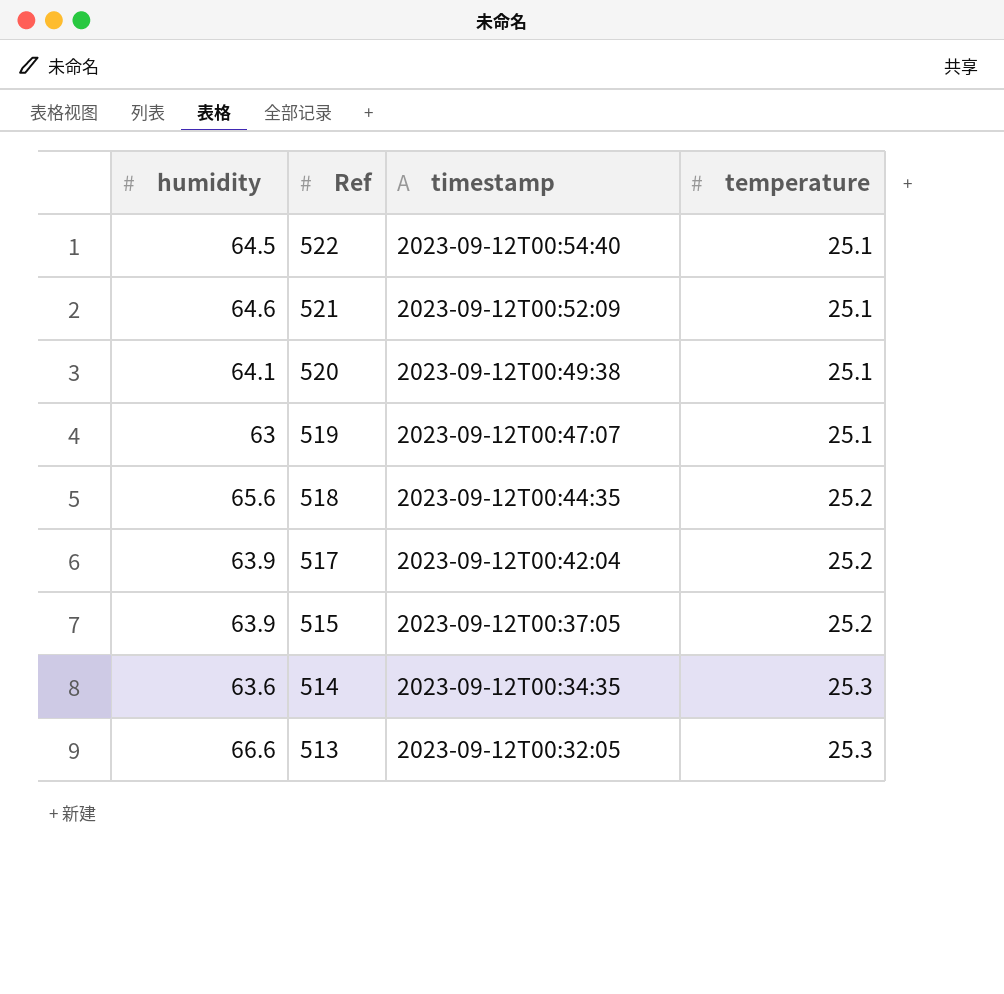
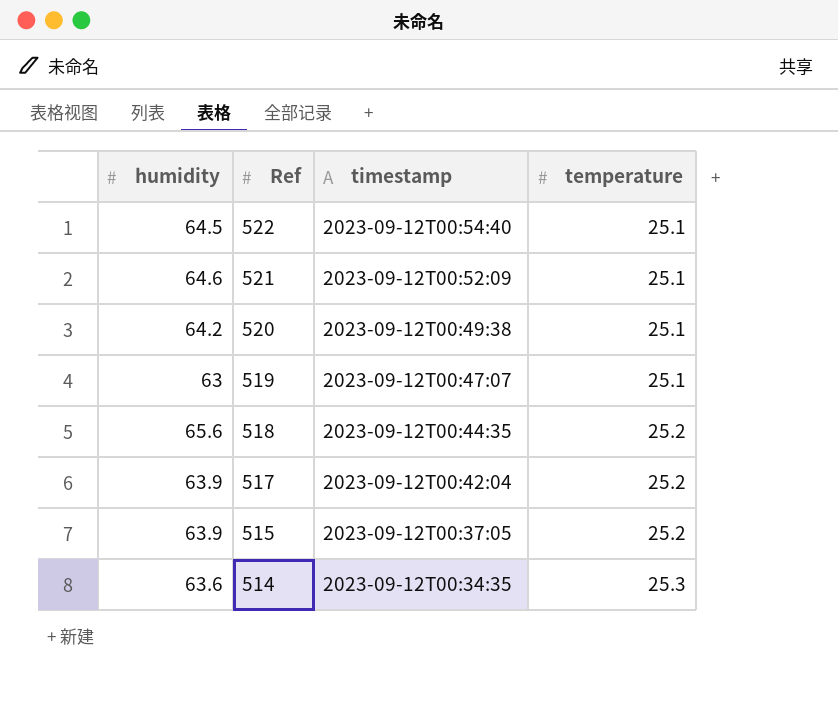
row 513: 66.6 | 2023-09-12T00:32:05 | 25.3 -> none
520 | humidity: 64.1 -> 64.2

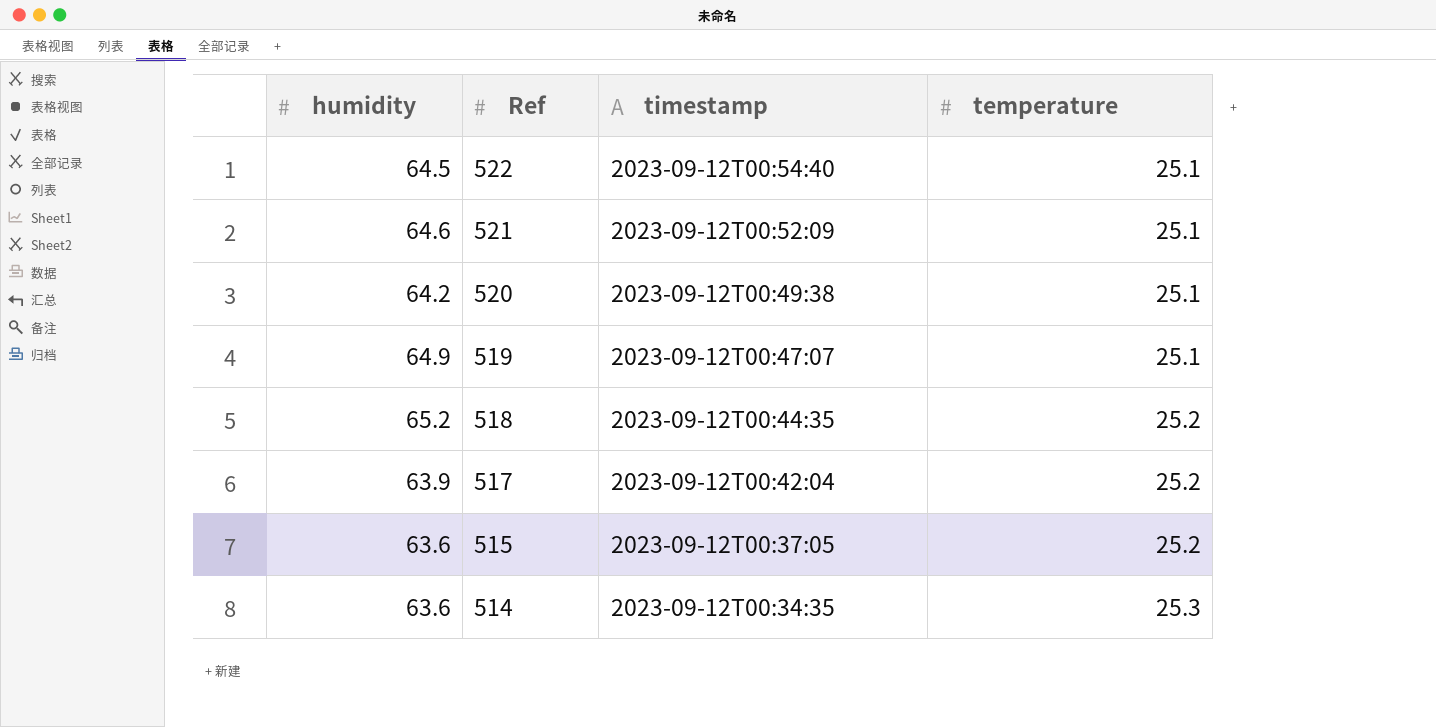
519 | humidity: 63 -> 64.9
518 | humidity: 65.6 -> 65.2
515 | humidity: 63.9 -> 63.6

